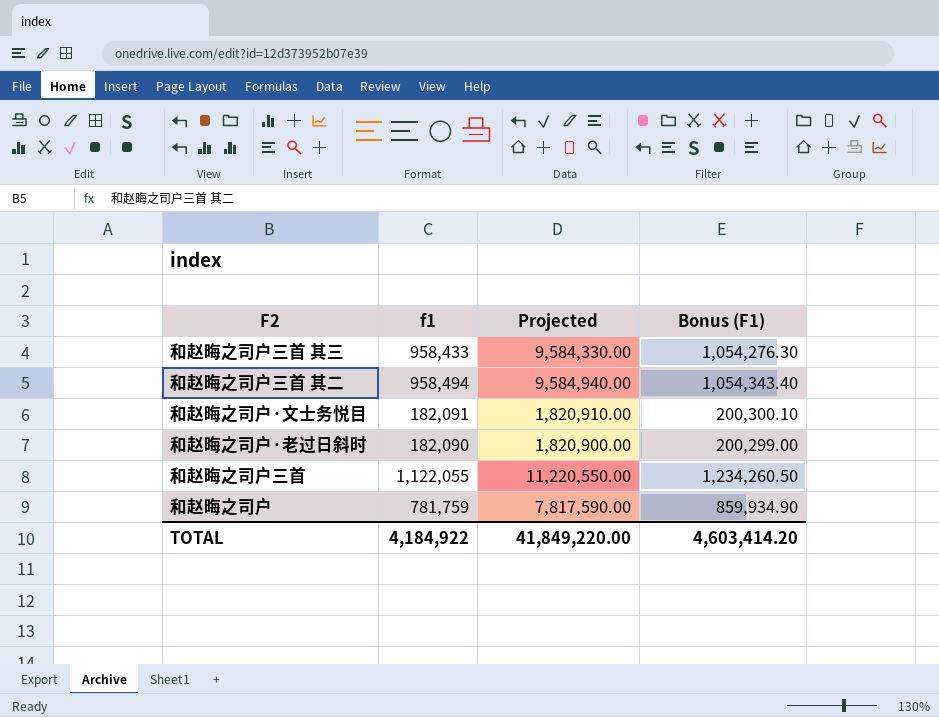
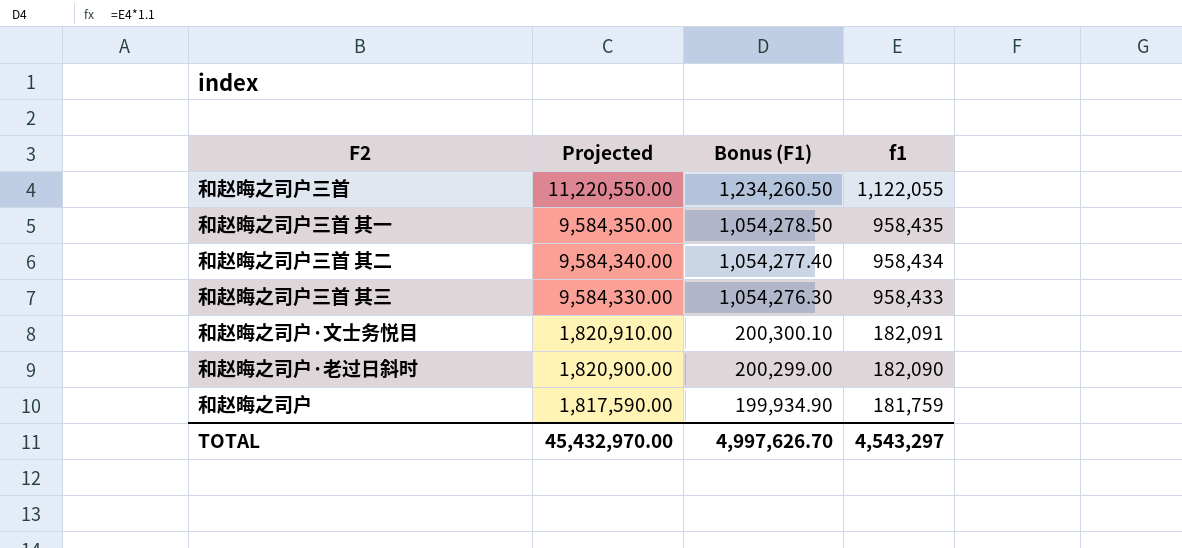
row order: none -> Projected descending
column f1 | position: 2 -> 4
row 和赵晦之司户三首 其一: none -> 9,584,350.00 | 1,054,278.50 | 958,435
和赵晦之司户三首 其二 | Projected: 9,584,940.00 -> 9,584,340.00
和赵晦之司户三首 其二 | Bonus (F1): 1,054,343.40 -> 1,054,277.40
和赵晦之司户三首 其二 | f1: 958,494 -> 958,434
和赵晦之司户 | Projected: 7,817,590.00 -> 1,817,590.00
和赵晦之司户 | Bonus (F1): 859,934.90 -> 199,934.90
和赵晦之司户 | f1: 781,759 -> 181,759
TOTAL | Projected: 41,849,220.00 -> 45,432,970.00
TOTAL | Bonus (F1): 4,603,414.20 -> 4,997,626.70
TOTAL | f1: 4,184,922 -> 4,543,297

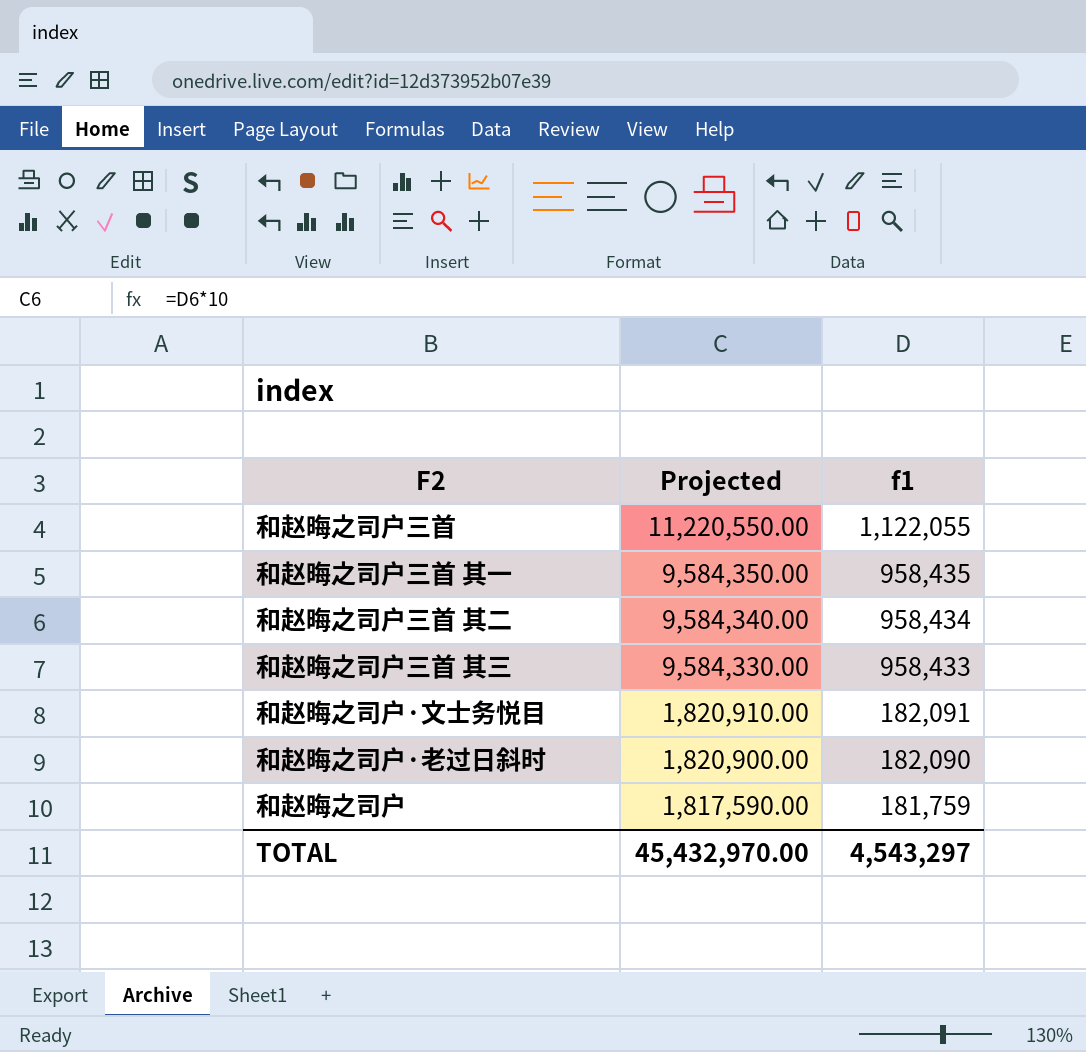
column Bonus (F1) | formula: [f1] * 1.1 -> none

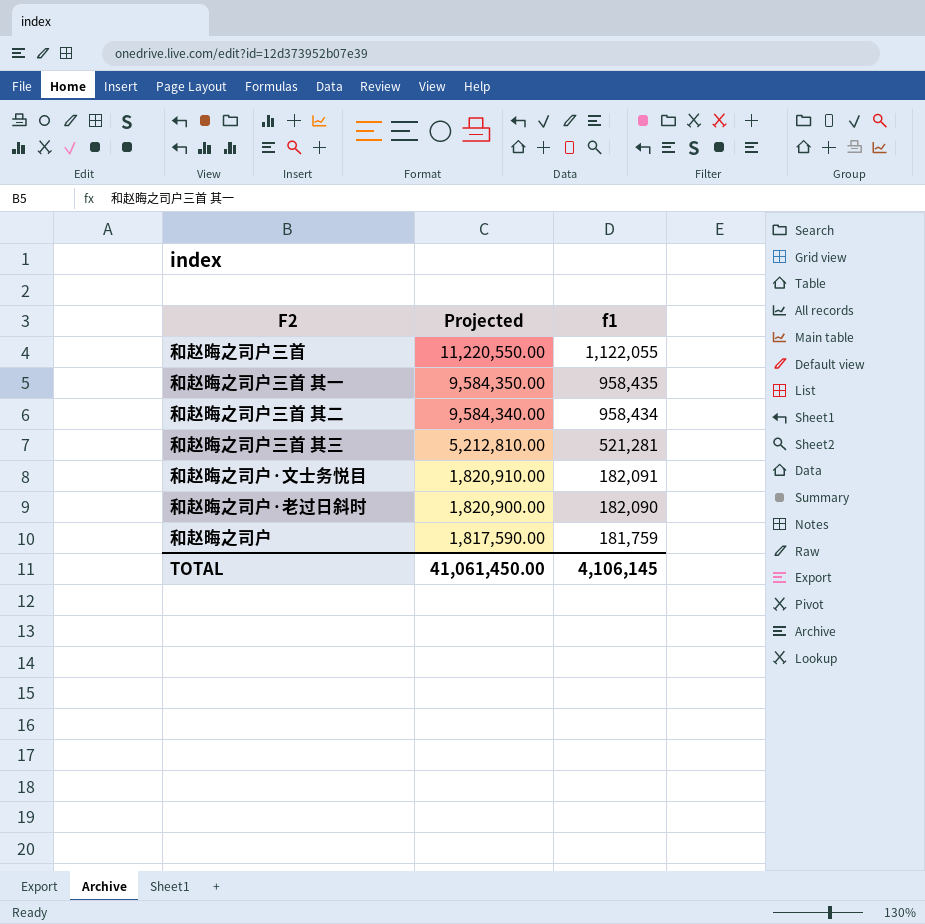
和赵晦之司户三首 其三 | Projected: 9,584,330.00 -> 5,212,810.00
和赵晦之司户三首 其三 | f1: 958,433 -> 521,281
TOTAL | Projected: 45,432,970.00 -> 41,061,450.00
TOTAL | f1: 4,543,297 -> 4,106,145

